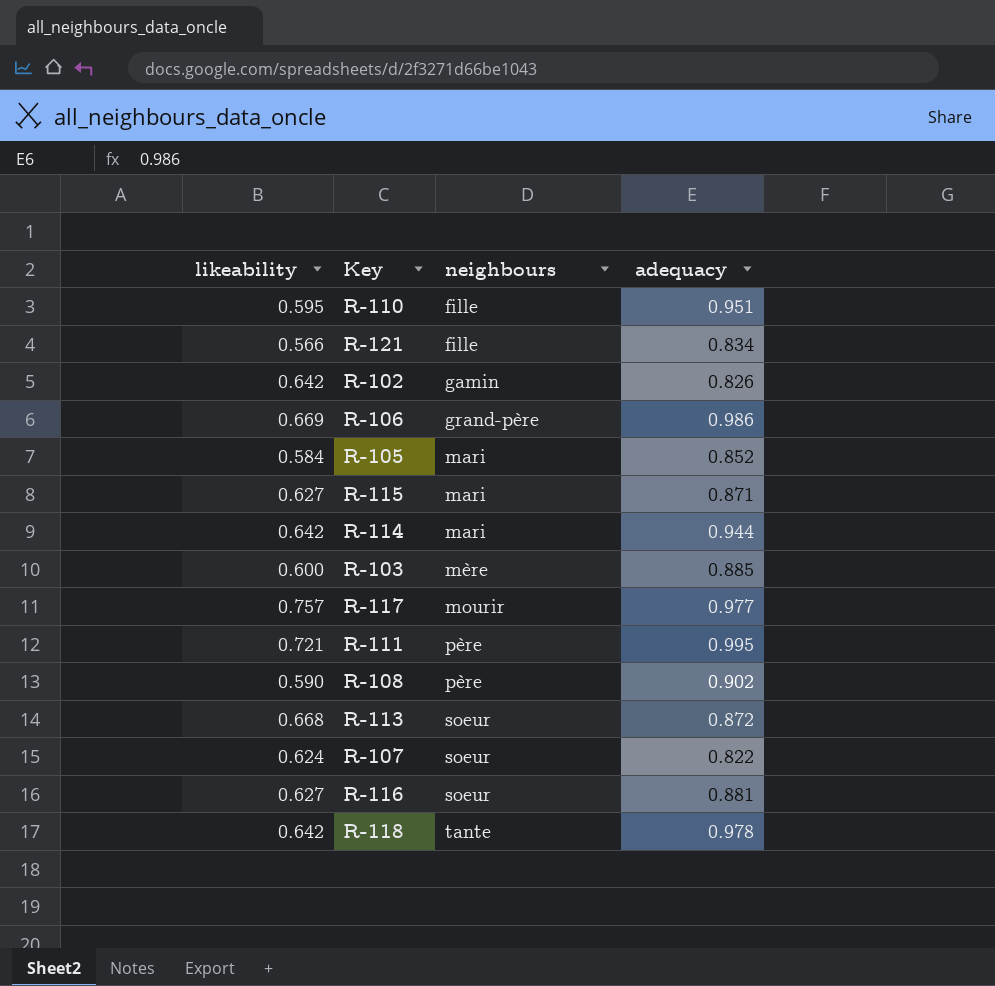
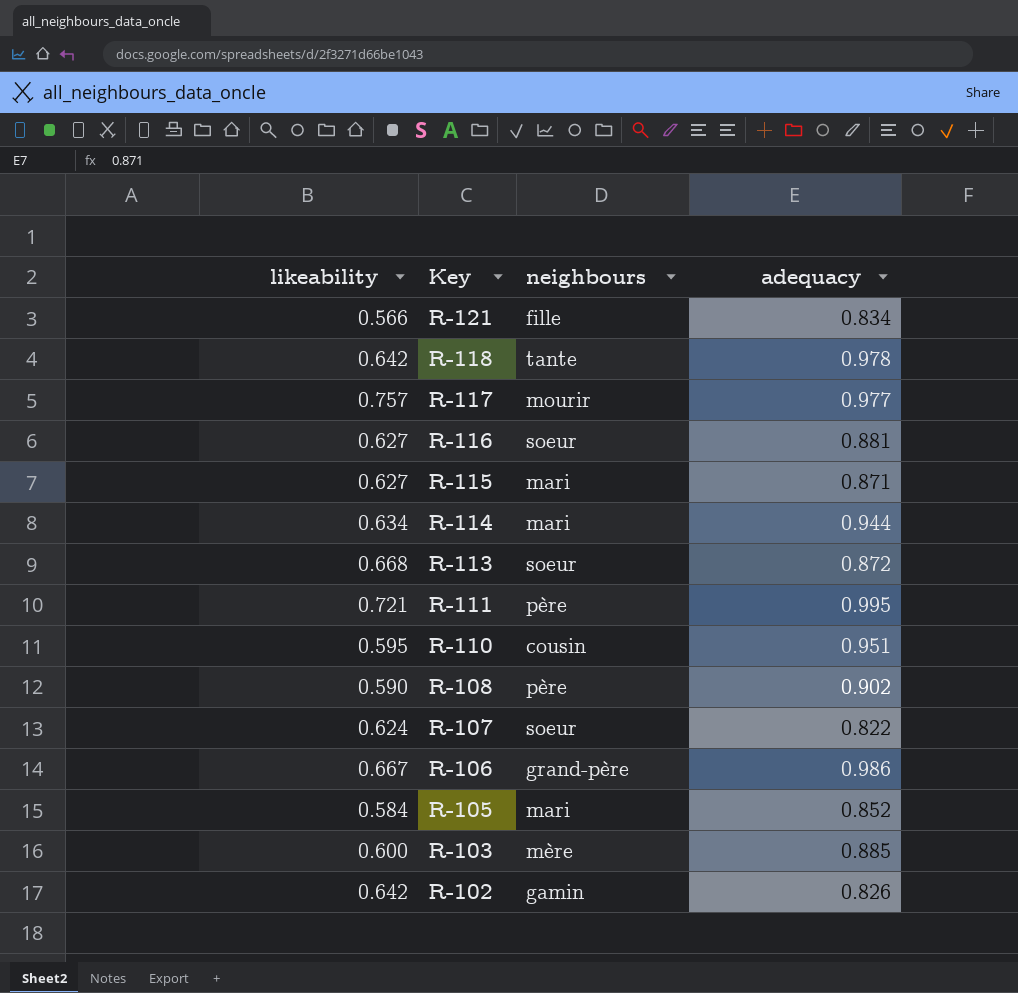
row order: neighbours ascending -> Key descending
R-114 | likeability: 0.642 -> 0.634
R-110 | neighbours: fille -> cousin
R-106 | likeability: 0.669 -> 0.667

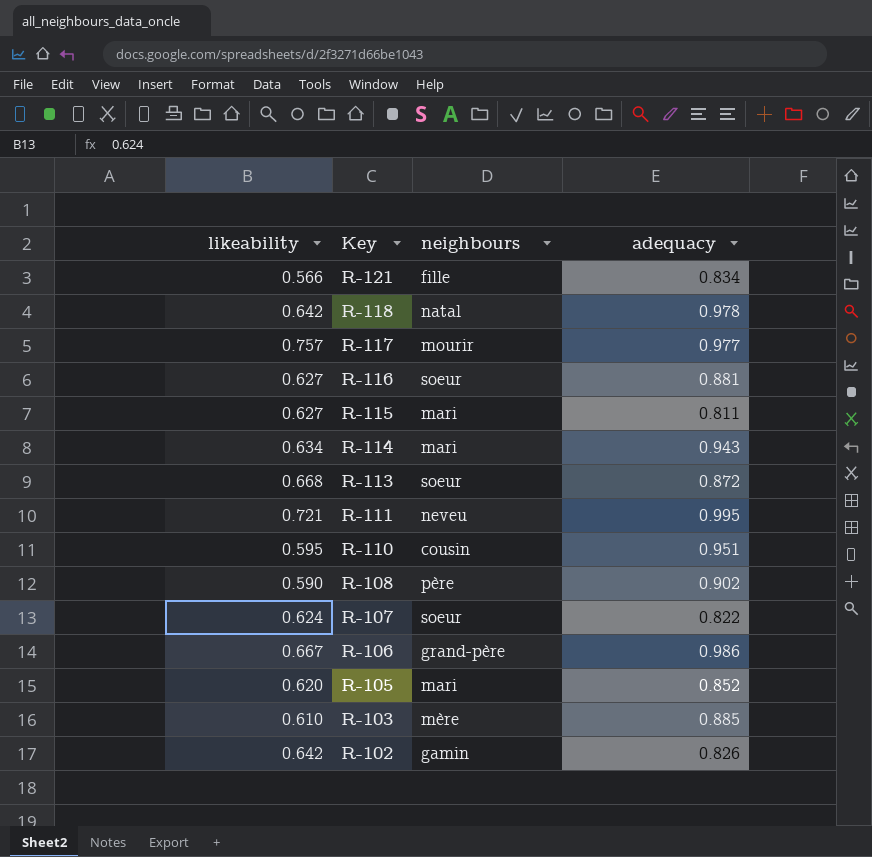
R-118 | neighbours: tante -> natal
R-115 | adequacy: 0.871 -> 0.811
R-114 | adequacy: 0.944 -> 0.943
R-111 | neighbours: père -> neveu
R-105 | likeability: 0.584 -> 0.620
R-103 | likeability: 0.600 -> 0.610

